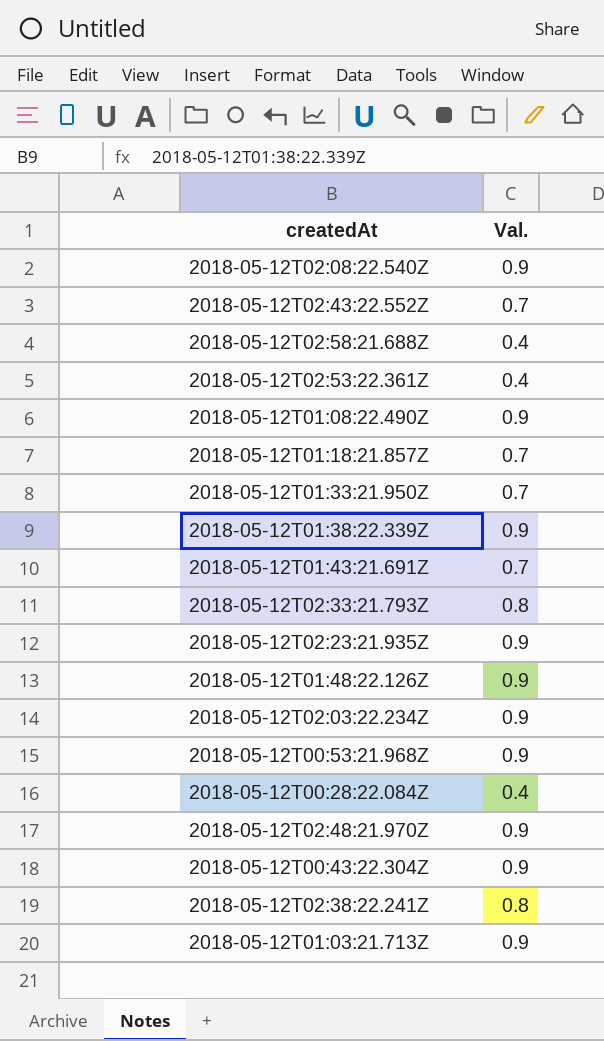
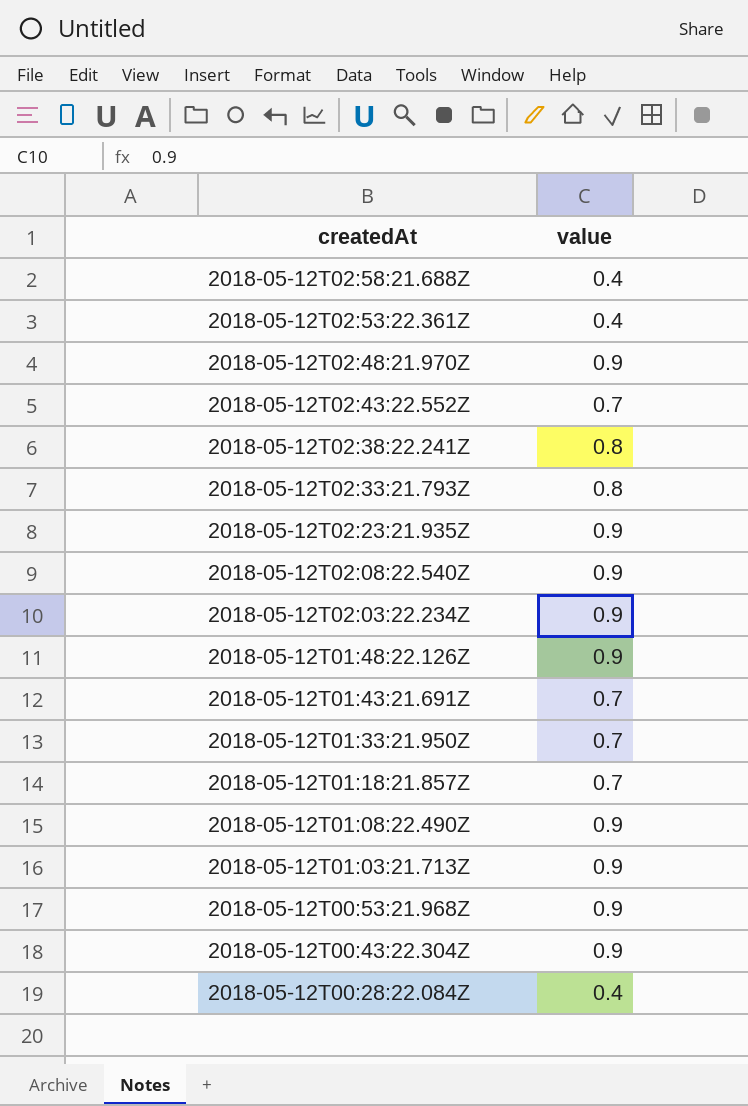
row order: none -> createdAt descending
column name: Val. -> value
row 2018-05-12T01:38:22.339Z: 0.9 -> none

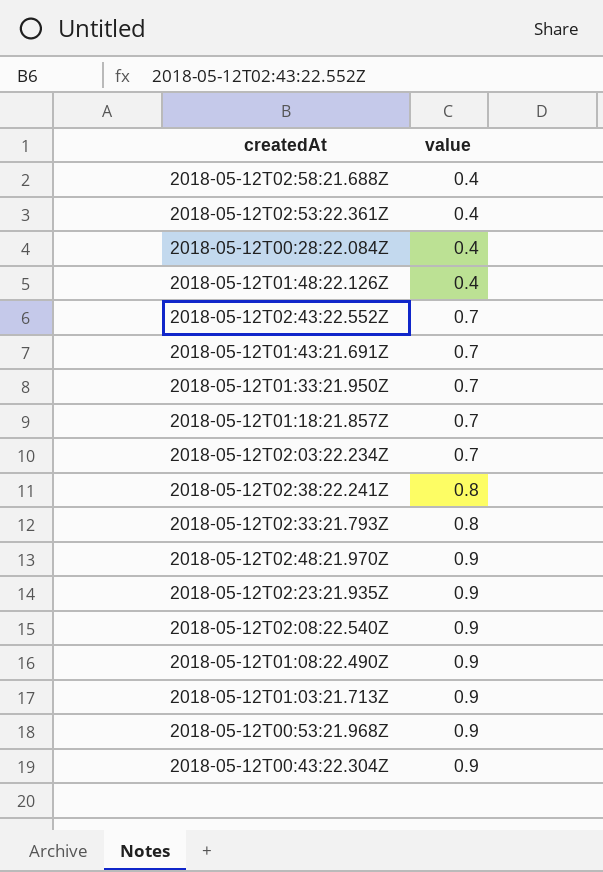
row order: createdAt descending -> value ascending
2018-05-12T01:48:22.126Z | value: 0.9 -> 0.4
2018-05-12T02:03:22.234Z | value: 0.9 -> 0.7

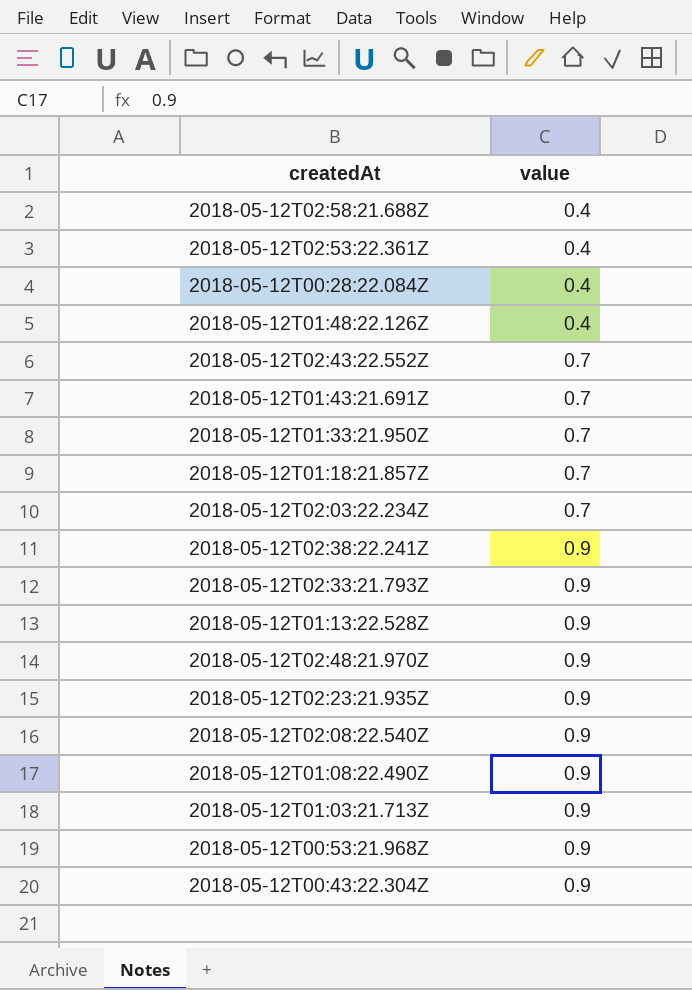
2018-05-12T02:38:22.241Z | value: 0.8 -> 0.9
2018-05-12T02:33:21.793Z | value: 0.8 -> 0.9
row 2018-05-12T01:13:22.528Z: none -> 0.9

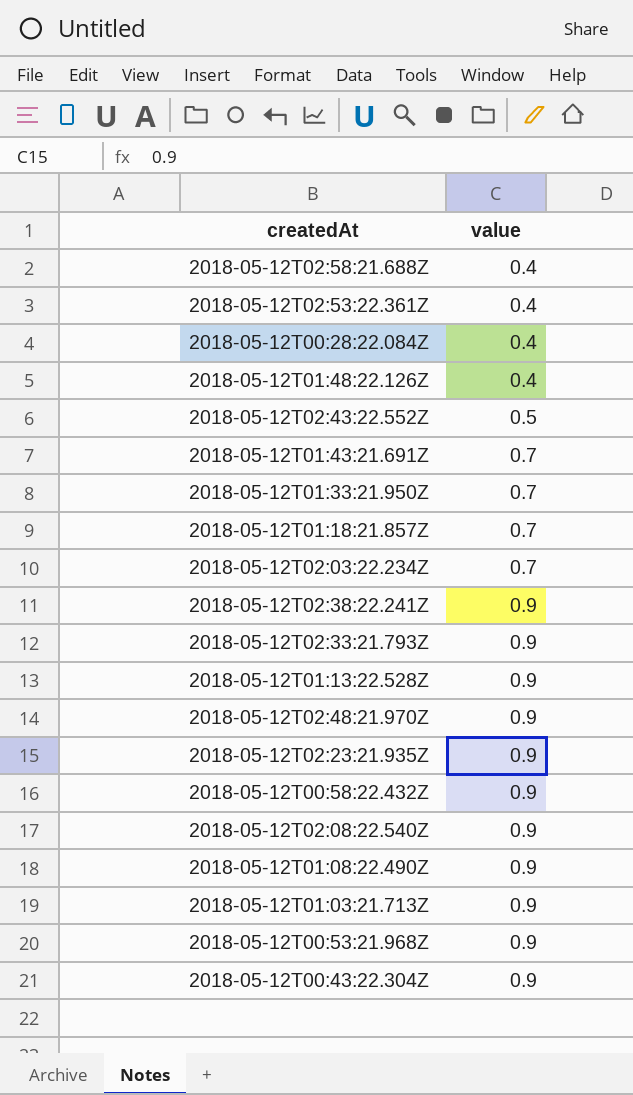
2018-05-12T02:43:22.552Z | value: 0.7 -> 0.5
row 2018-05-12T00:58:22.432Z: none -> 0.9

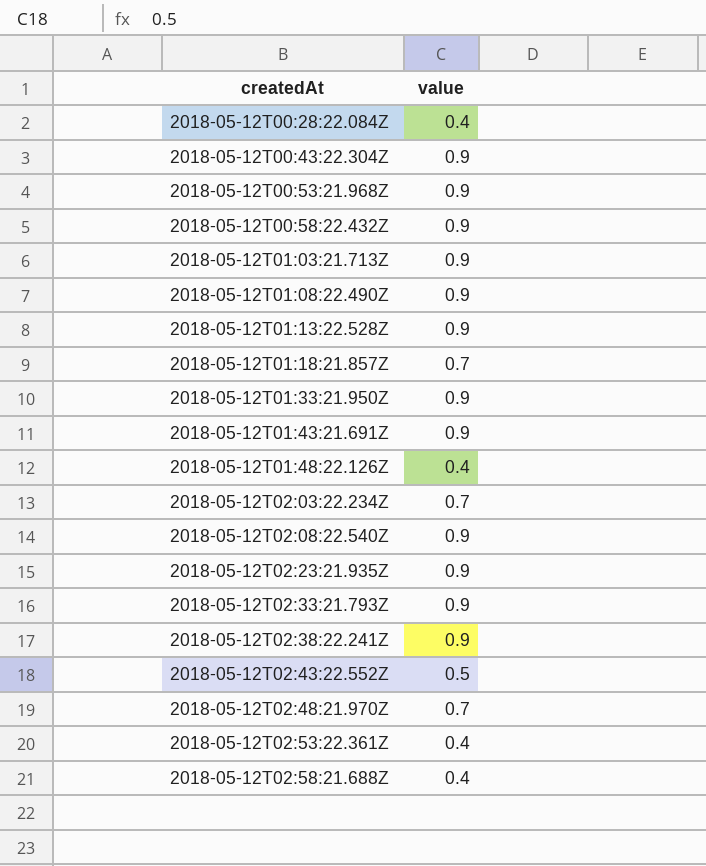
row order: value ascending -> createdAt ascending
2018-05-12T01:33:21.950Z | value: 0.7 -> 0.9
2018-05-12T01:43:21.691Z | value: 0.7 -> 0.9
2018-05-12T02:48:21.970Z | value: 0.9 -> 0.7

